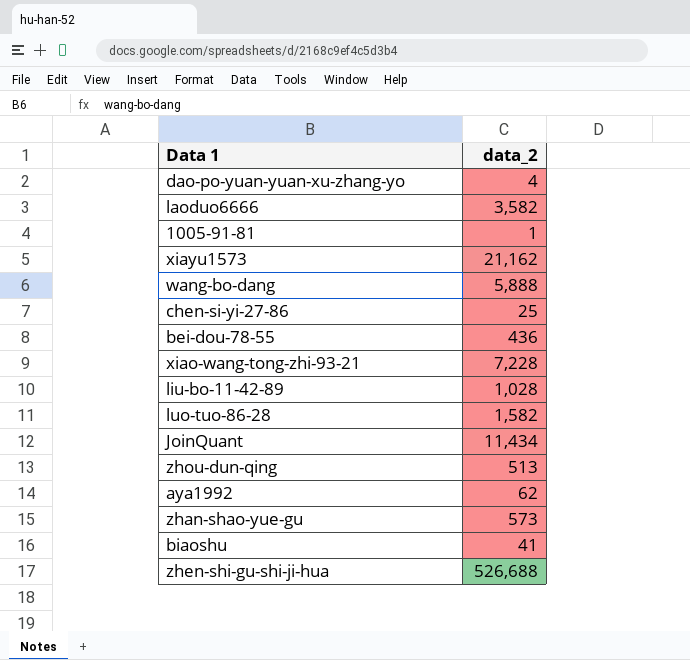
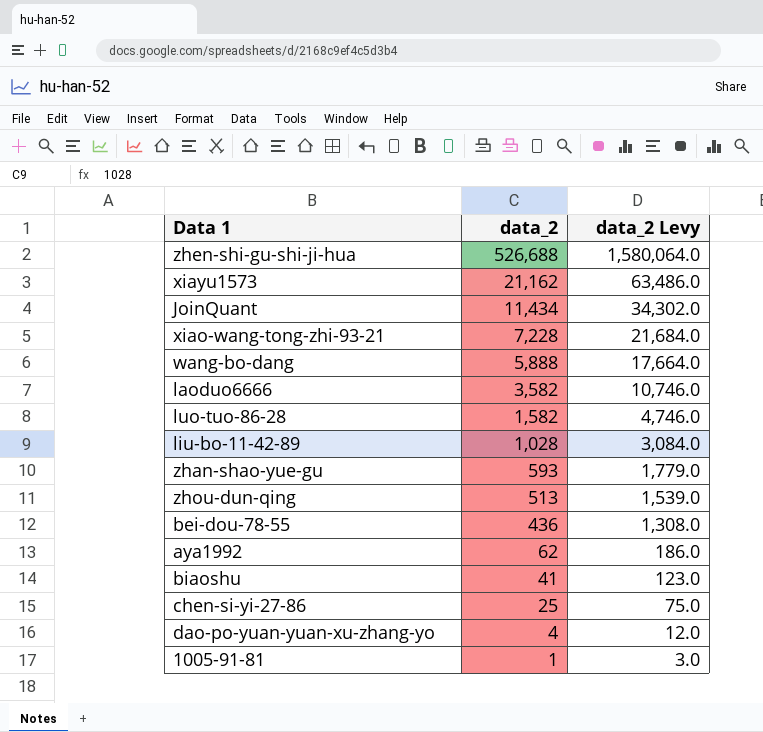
row order: none -> data_2 descending
column data_2 Levy | formula: none -> [data_2] * 3
zhan-shao-yue-gu | data_2: 573 -> 593

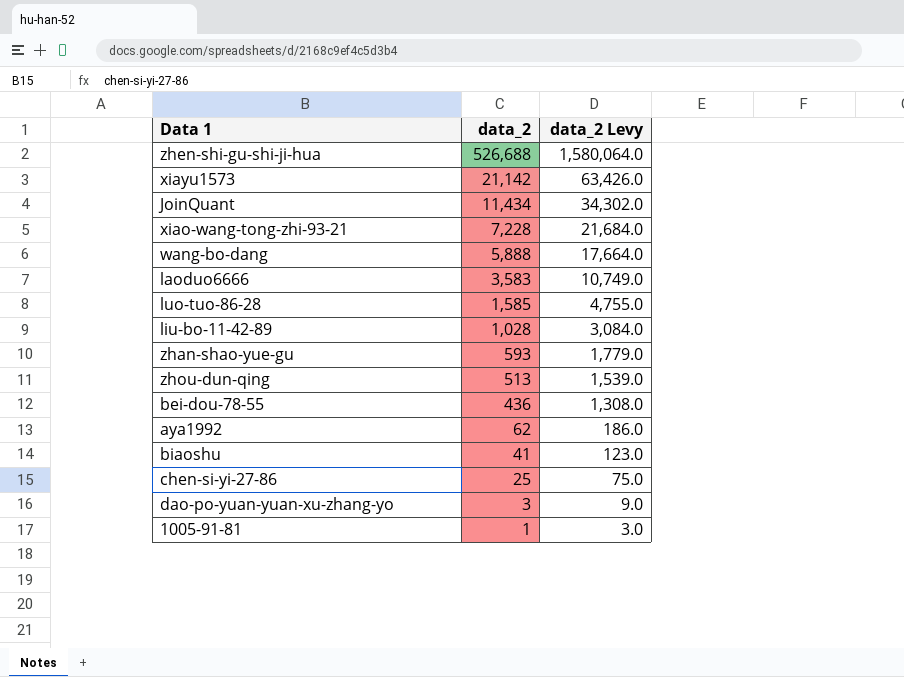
xiayu1573 | data_2: 21,162 -> 21,142
xiayu1573 | data_2 Levy: 63,486.0 -> 63,426.0
laoduo6666 | data_2: 3,582 -> 3,583
laoduo6666 | data_2 Levy: 10,746.0 -> 10,749.0
luo-tuo-86-28 | data_2: 1,582 -> 1,585
luo-tuo-86-28 | data_2 Levy: 4,746.0 -> 4,755.0
dao-po-yuan-yuan-xu-zhang-yo | data_2: 4 -> 3
dao-po-yuan-yuan-xu-zhang-yo | data_2 Levy: 12.0 -> 9.0

